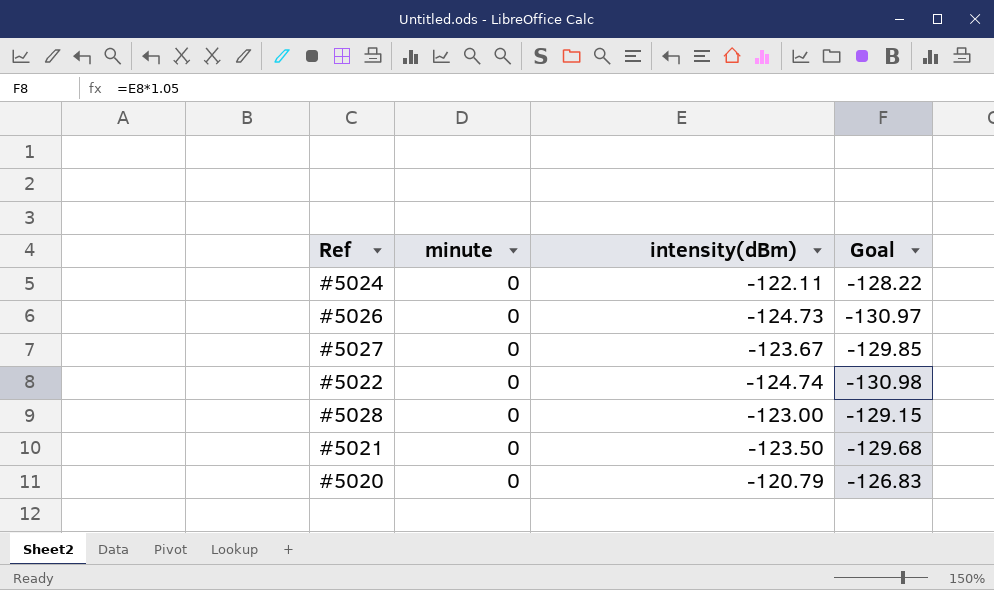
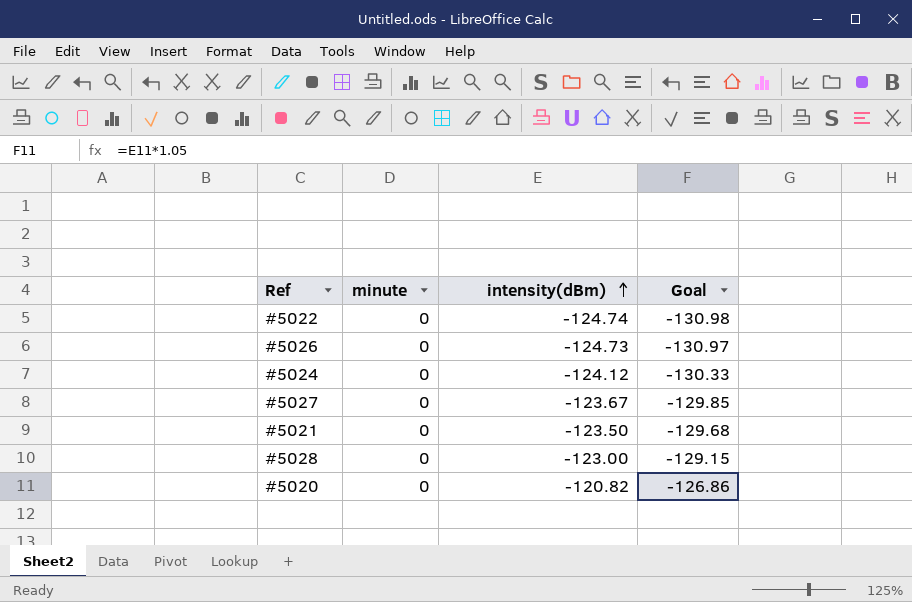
row order: none -> intensity(dBm) ascending
#5024 | intensity(dBm): -122.11 -> -124.12
#5024 | Goal: -128.22 -> -130.33
#5020 | intensity(dBm): -120.79 -> -120.82
#5020 | Goal: -126.83 -> -126.86

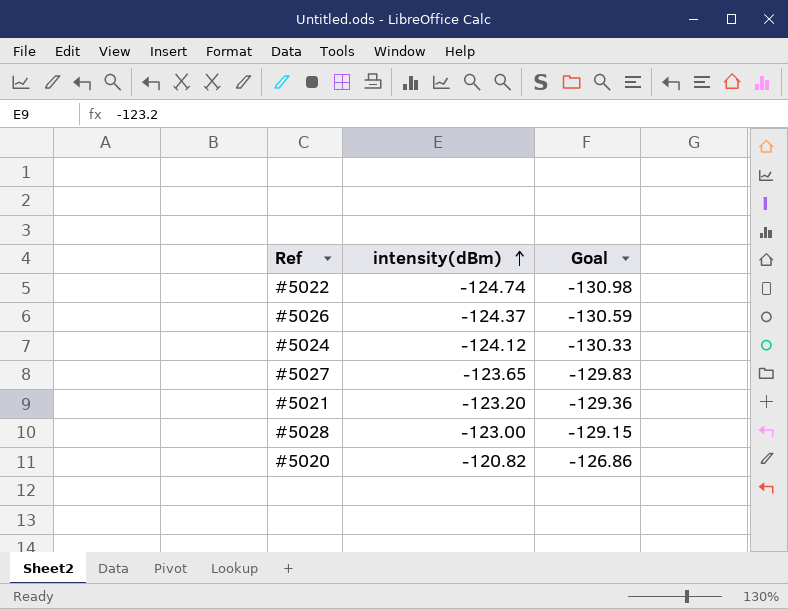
column minute | position: 2 -> none
#5026 | intensity(dBm): -124.73 -> -124.37
#5026 | Goal: -130.97 -> -130.59
#5027 | intensity(dBm): -123.67 -> -123.65
#5027 | Goal: -129.85 -> -129.83
#5021 | intensity(dBm): -123.50 -> -123.20
#5021 | Goal: -129.68 -> -129.36

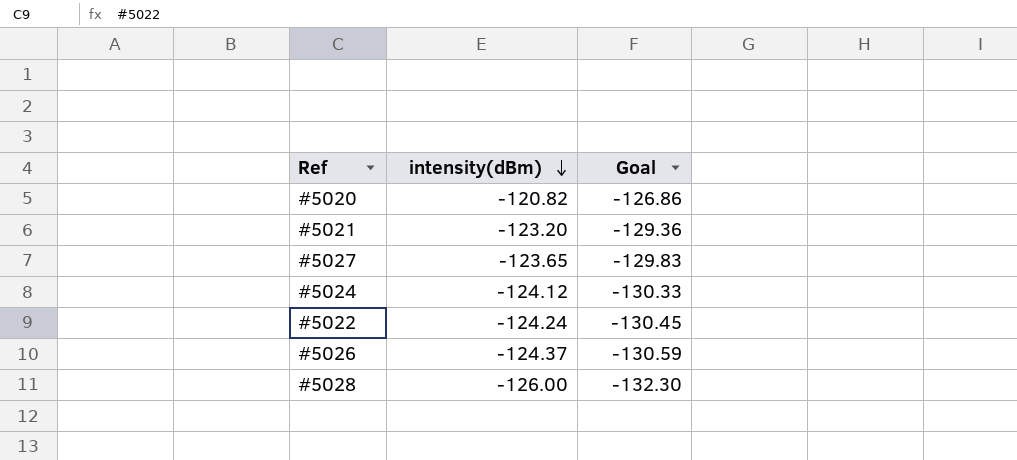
row order: intensity(dBm) ascending -> intensity(dBm) descending
#5022 | intensity(dBm): -124.74 -> -124.24
#5022 | Goal: -130.98 -> -130.45
#5028 | intensity(dBm): -123.00 -> -126.00
#5028 | Goal: -129.15 -> -132.30

